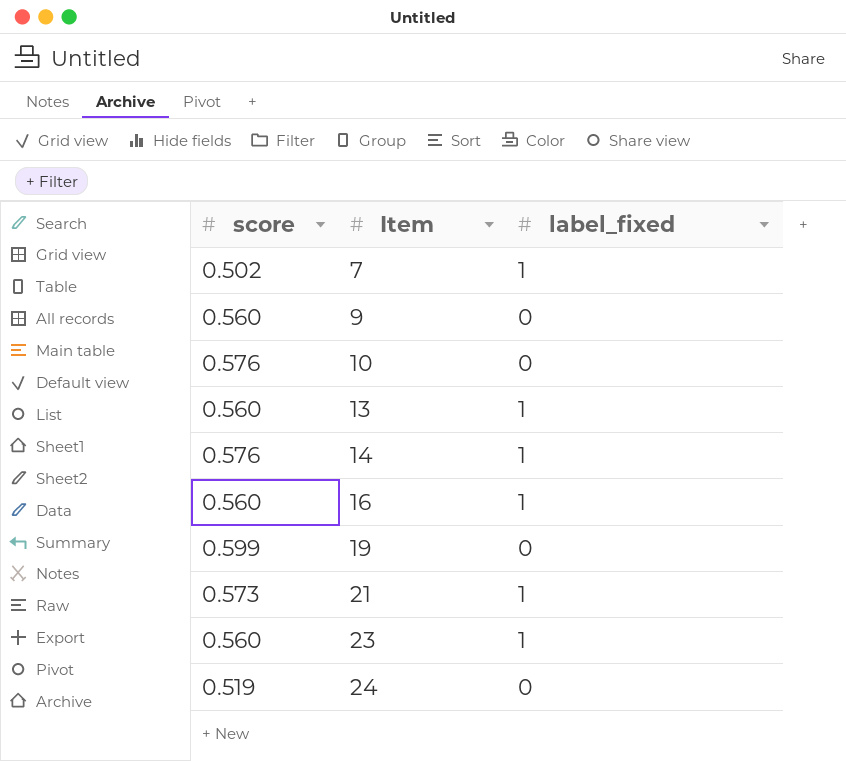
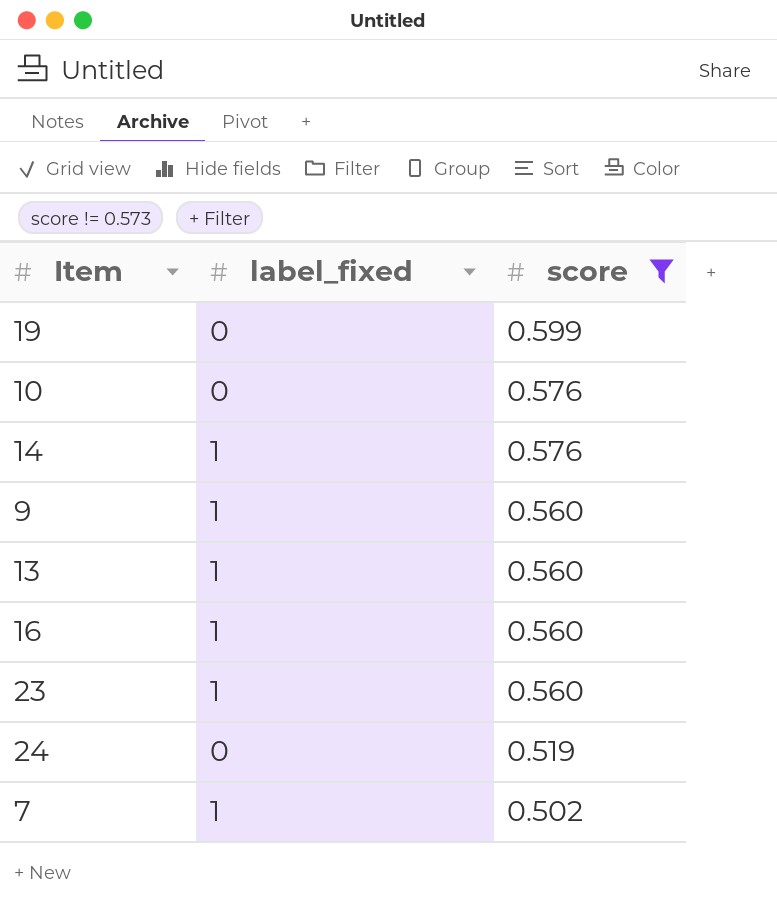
filter: none -> score != 0.573
row order: Item ascending -> score descending
column score | position: 1 -> 3
9 | label_fixed: 0 -> 1

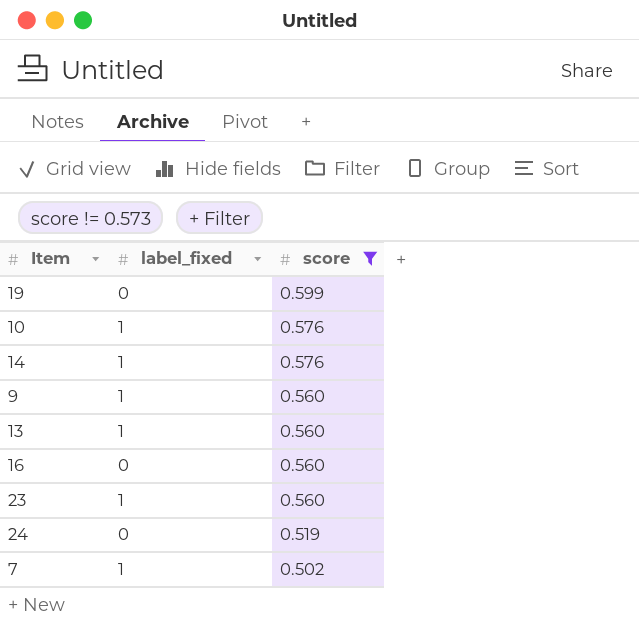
10 | label_fixed: 0 -> 1
16 | label_fixed: 1 -> 0

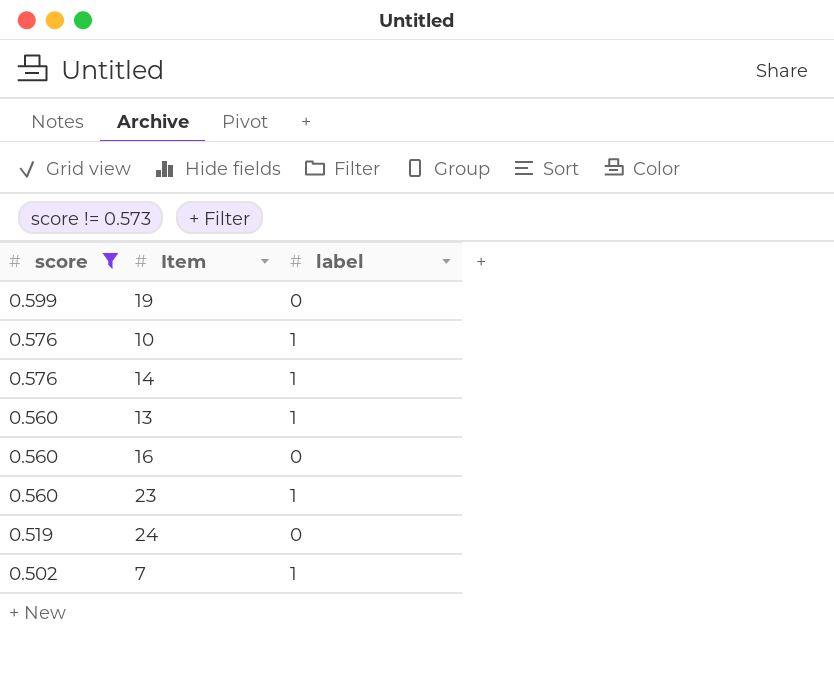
column score | position: 3 -> 1
column name: label_fixed -> label
row 9: 1 | 0.560 -> none

